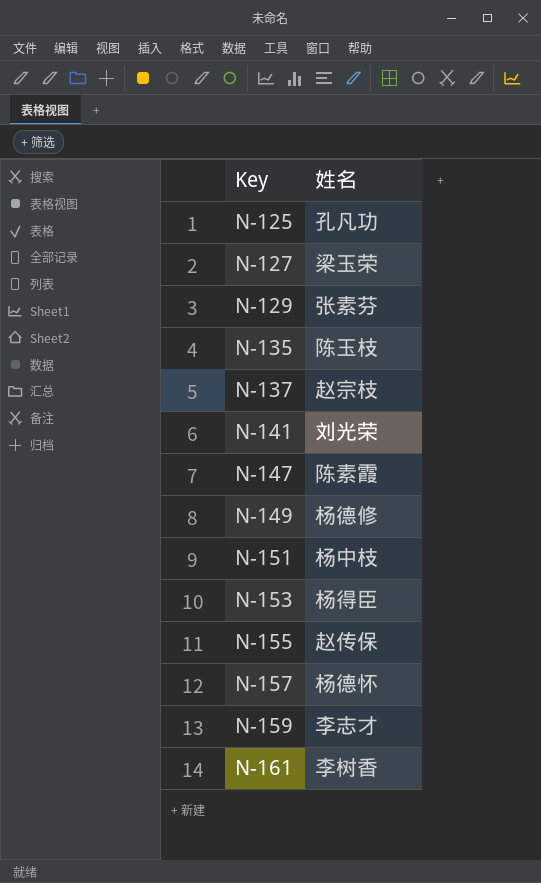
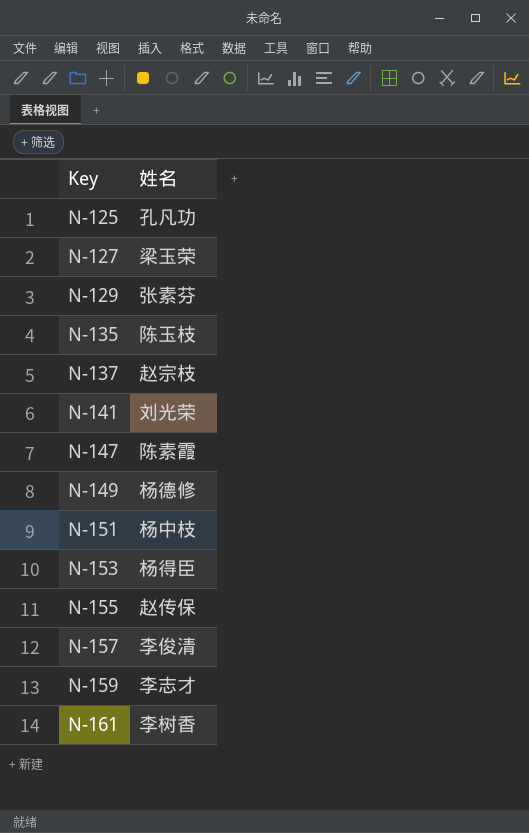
N-157 | 姓名: 杨德怀 -> 李俊清

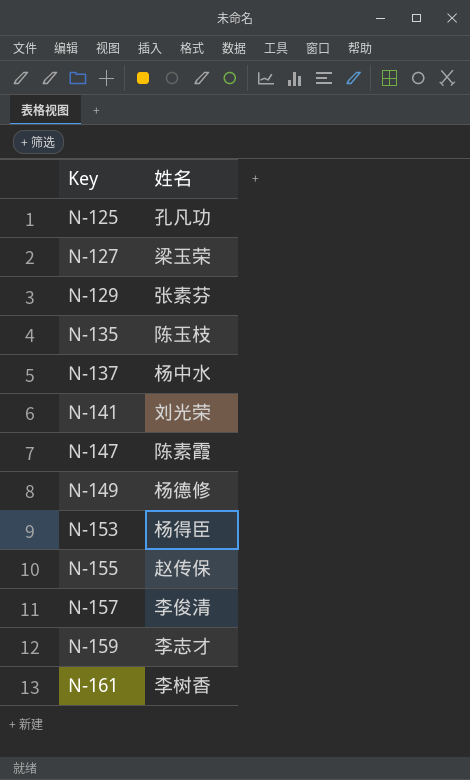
row N-151: 杨中枝 -> none
N-137 | 姓名: 赵宗枝 -> 杨中水

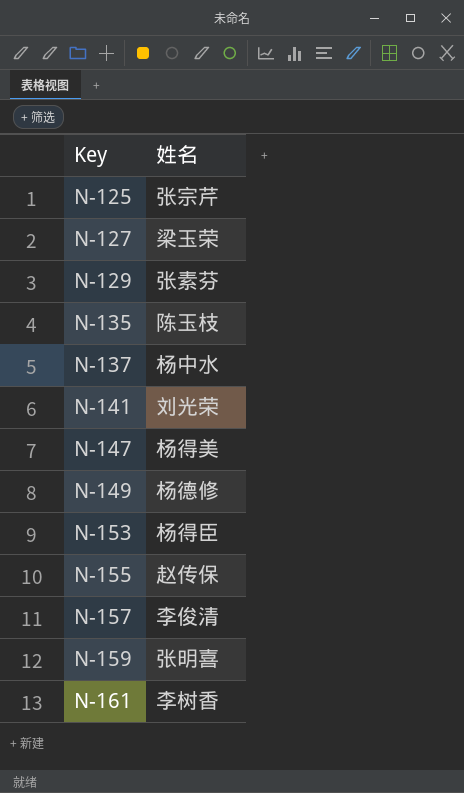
N-125 | 姓名: 孔凡功 -> 张宗芹
N-147 | 姓名: 陈素霞 -> 杨得美
N-159 | 姓名: 李志才 -> 张明喜

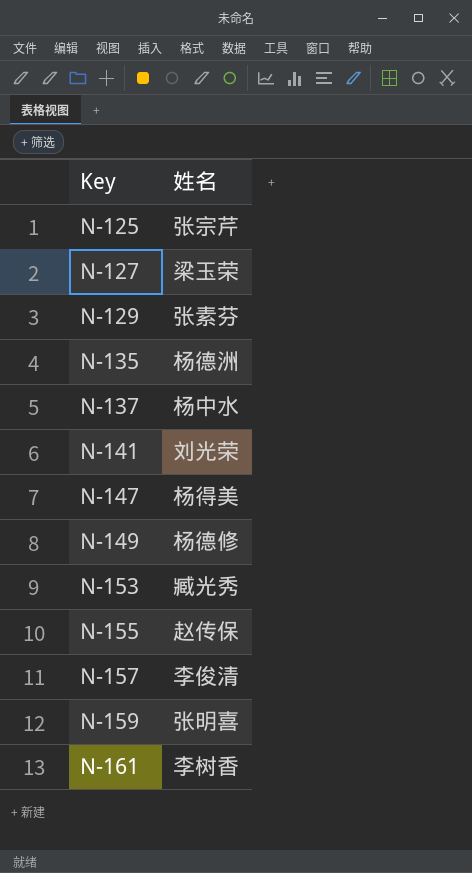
N-135 | 姓名: 陈玉枝 -> 杨德洲
N-153 | 姓名: 杨得臣 -> 臧光秀

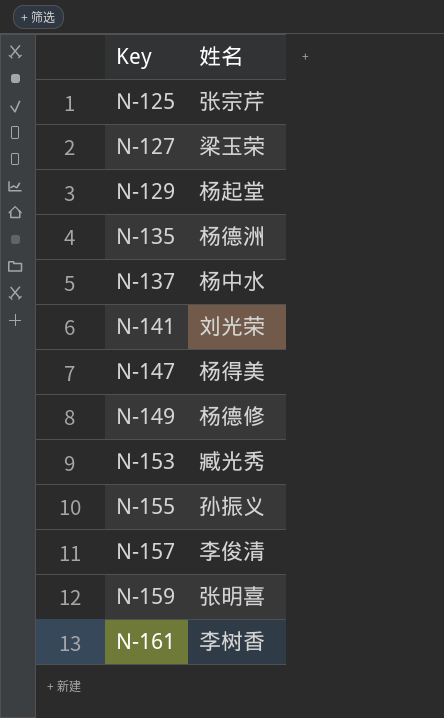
N-129 | 姓名: 张素芬 -> 杨起堂
N-155 | 姓名: 赵传保 -> 孙振义

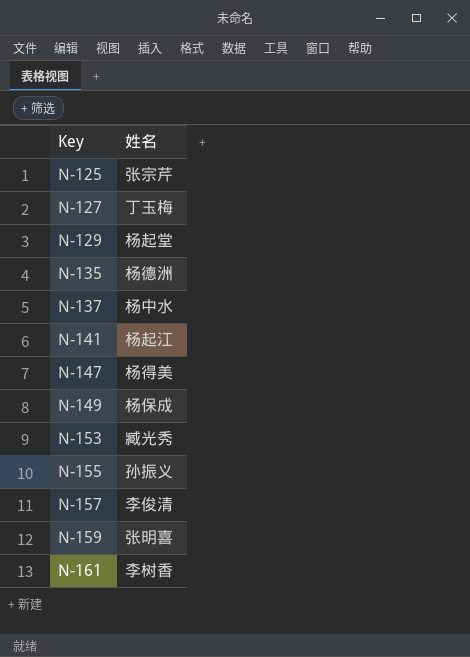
N-127 | 姓名: 梁玉荣 -> 丁玉梅
N-141 | 姓名: 刘光荣 -> 杨起江
N-149 | 姓名: 杨德修 -> 杨保成

